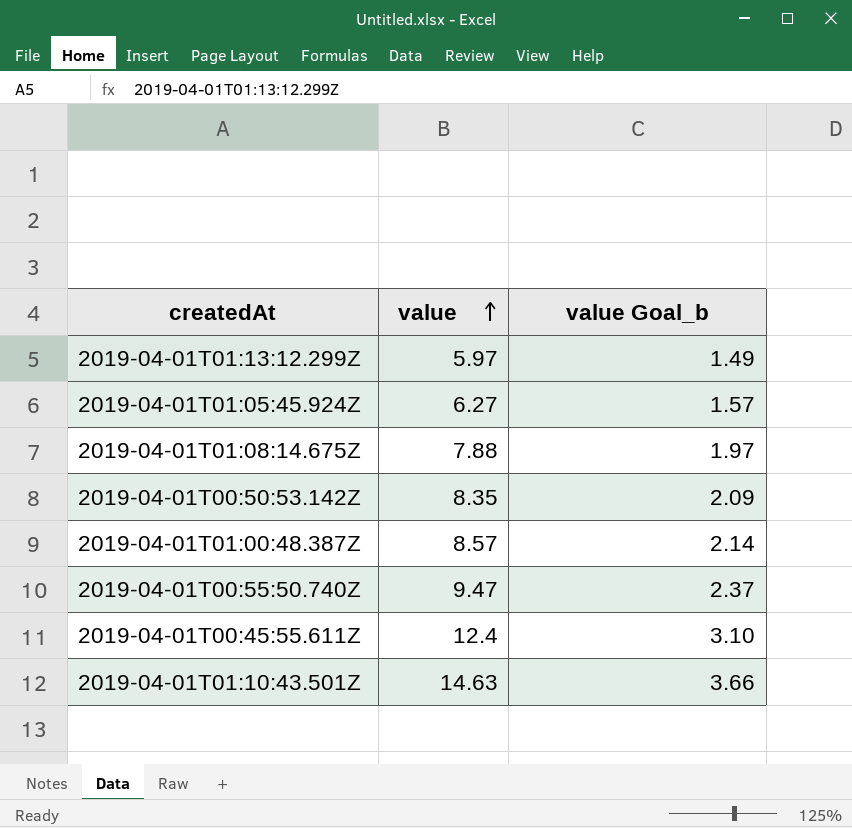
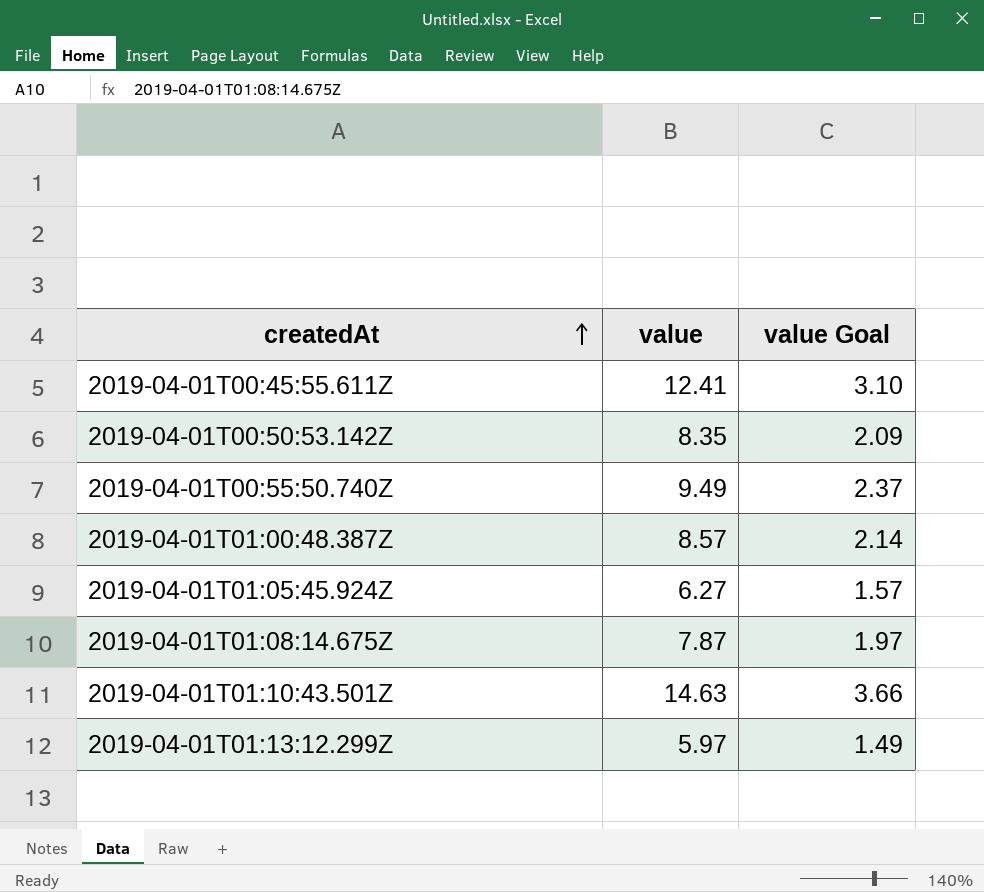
row order: value ascending -> createdAt ascending
column name: value Goal_b -> value Goal
2019-04-01T00:45:55.611Z | value: 12.4 -> 12.41
2019-04-01T00:55:50.740Z | value: 9.47 -> 9.49
2019-04-01T01:08:14.675Z | value: 7.88 -> 7.87

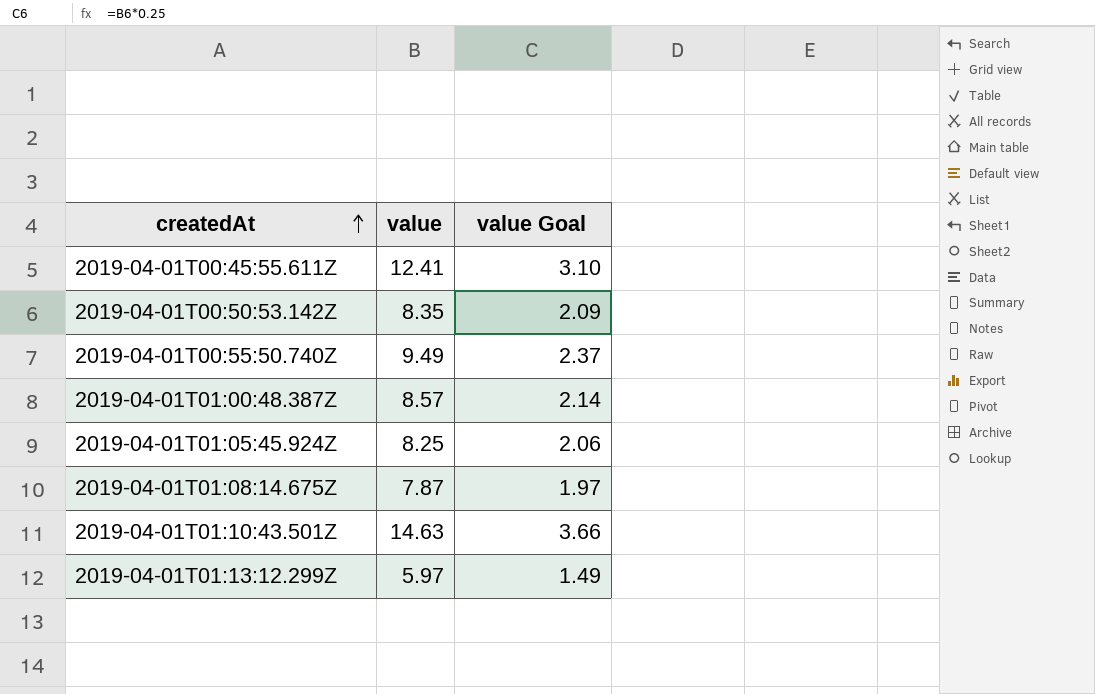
2019-04-01T01:05:45.924Z | value: 6.27 -> 8.25
2019-04-01T01:05:45.924Z | value Goal: 1.57 -> 2.06

